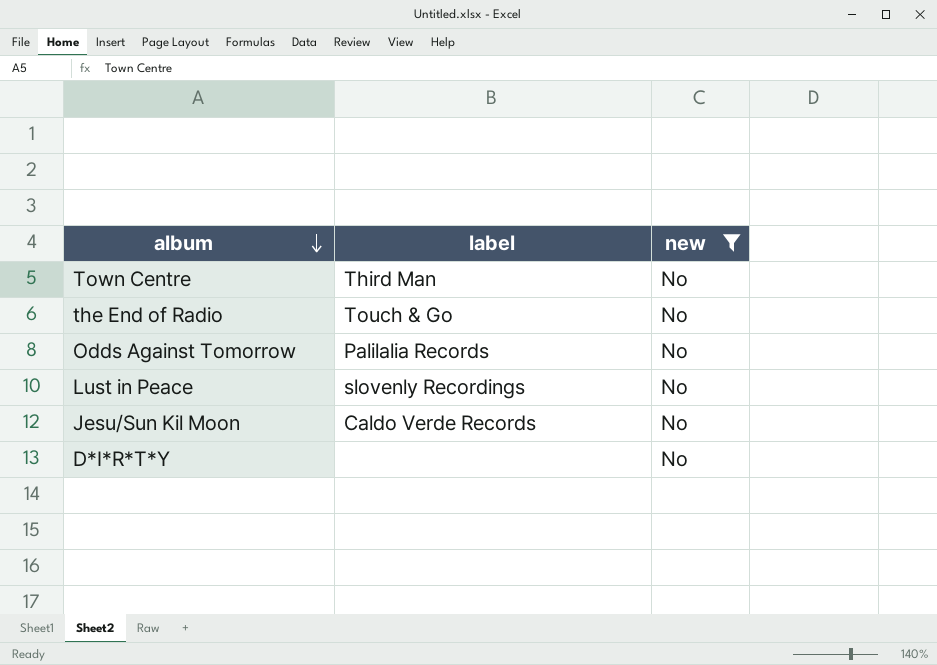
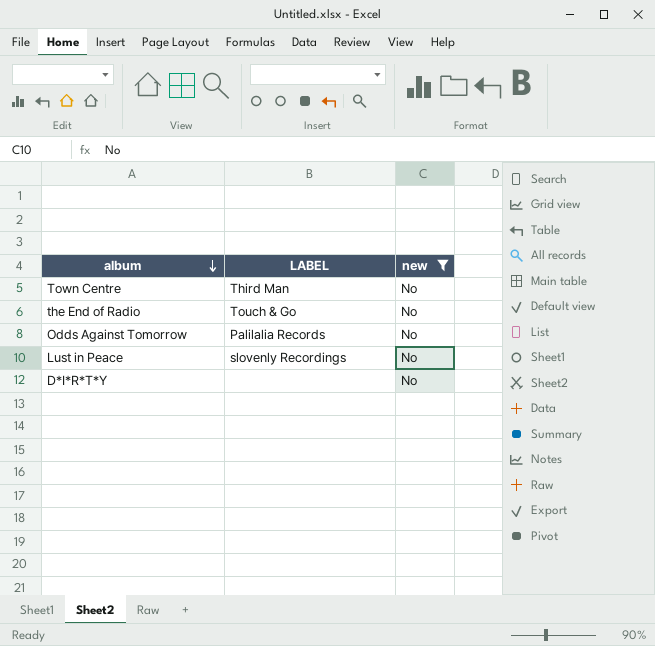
column name: label -> LABEL
row Jesu/Sun Kil Moon: Caldo Verde Records | No -> none

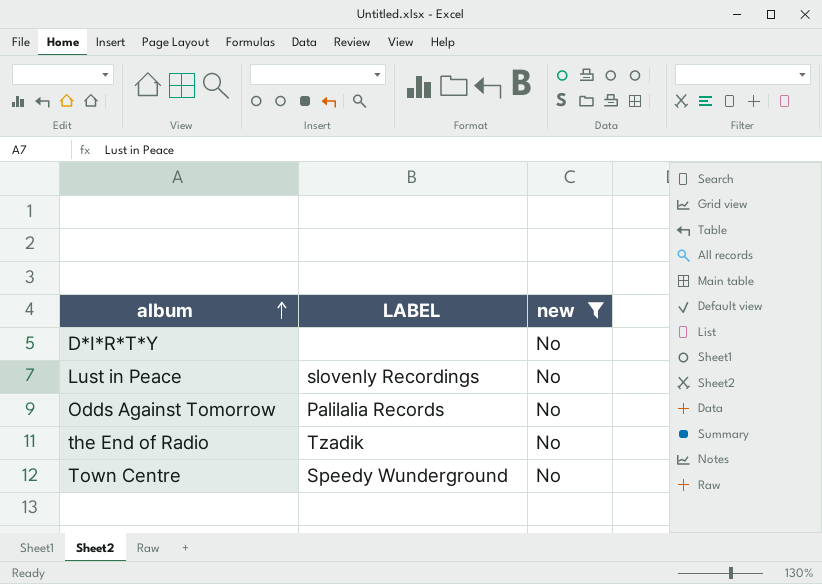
row order: album descending -> album ascending
the End of Radio | LABEL: Touch & Go -> Tzadik
Town Centre | LABEL: Third Man -> Speedy Wunderground

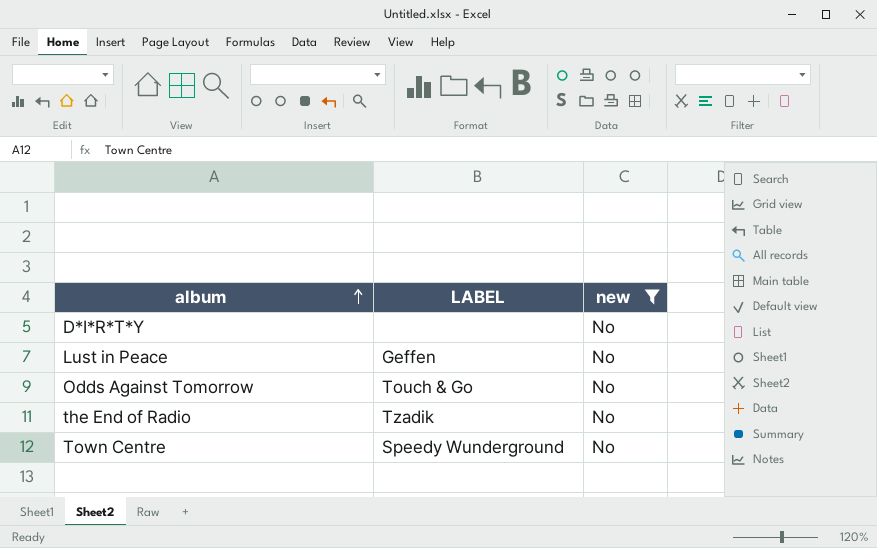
Lust in Peace | LABEL: slovenly Recordings -> Geffen
Odds Against Tomorrow | LABEL: Palilalia Records -> Touch & Go

